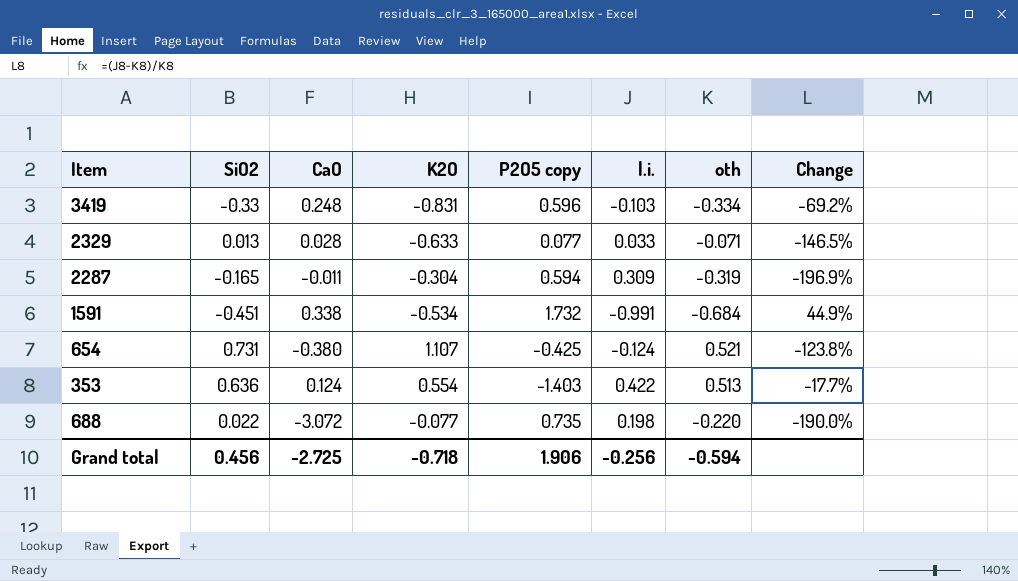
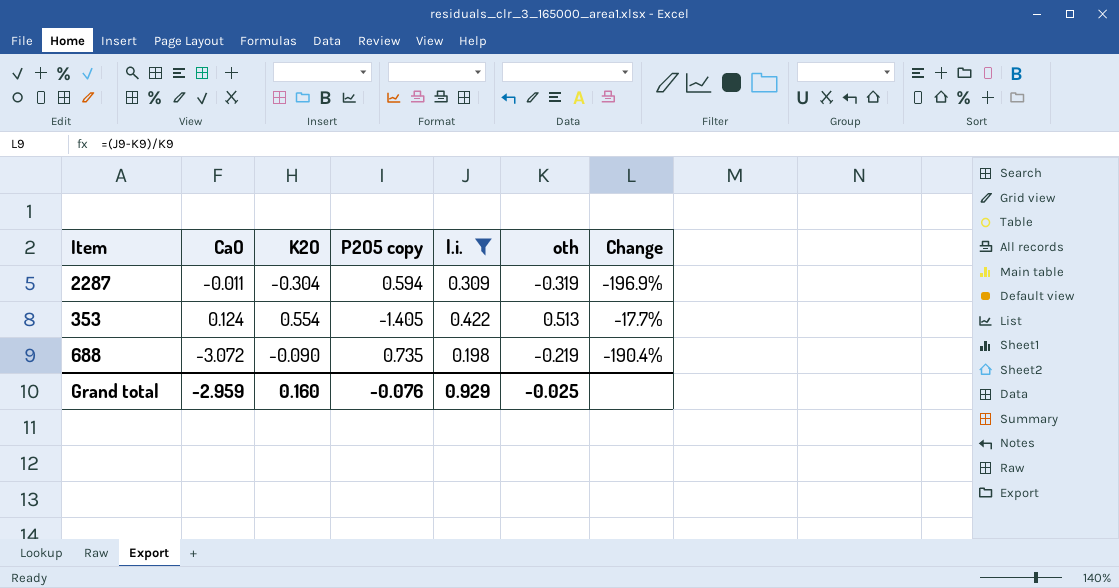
filter: none -> l.i. >= 0.198
column SiO2 | position: 2 -> none
353 | P2O5 copy: -1.403 -> -1.405
688 | K2O: -0.077 -> -0.090
688 | oth: -0.220 -> -0.219
688 | Change: -190.0% -> -190.4%
Grand total | CaO: -2.725 -> -2.959
Grand total | K2O: -0.718 -> 0.160
Grand total | P2O5 copy: 1.906 -> -0.076
Grand total | l.i.: -0.256 -> 0.929
Grand total | oth: -0.594 -> -0.025

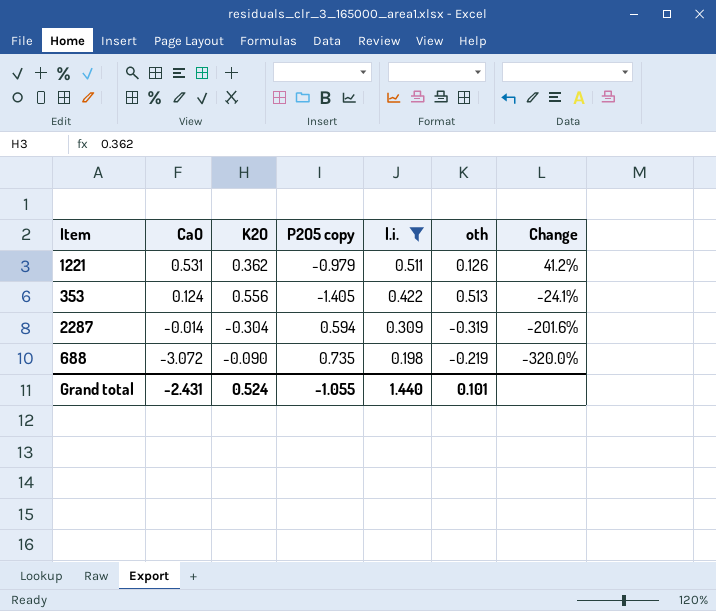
row order: none -> CaO descending
column Change | formula: ([l.i.] - [oth]) / [oth] -> ([l.i.] - [K2O]) / [K2O]
row 1221: none -> 0.531 | 0.362 | -0.979 | 0.511 | 0.126 | 41.2%
353 | K2O: 0.554 -> 0.556
2287 | CaO: -0.011 -> -0.014
Grand total | CaO: -2.959 -> -2.431
Grand total | K2O: 0.160 -> 0.524
Grand total | P2O5 copy: -0.076 -> -1.055
Grand total | l.i.: 0.929 -> 1.440
Grand total | oth: -0.025 -> 0.101

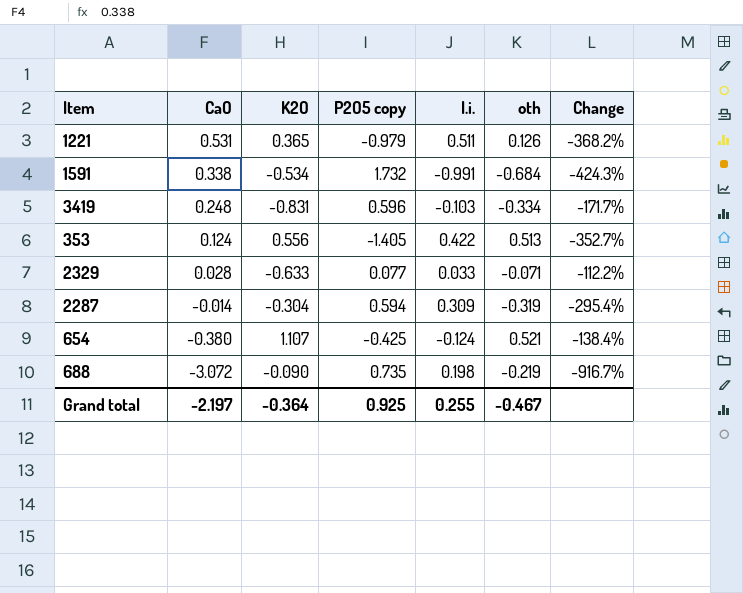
filter: l.i. >= 0.198 -> none
column Change | formula: ([l.i.] - [K2O]) / [K2O] -> ([P2O5 copy] - [K2O]) / [K2O]
1221 | K2O: 0.362 -> 0.365
Grand total | CaO: -2.431 -> -2.197
Grand total | K2O: 0.524 -> -0.364
Grand total | P2O5 copy: -1.055 -> 0.925
Grand total | l.i.: 1.440 -> 0.255
Grand total | oth: 0.101 -> -0.467

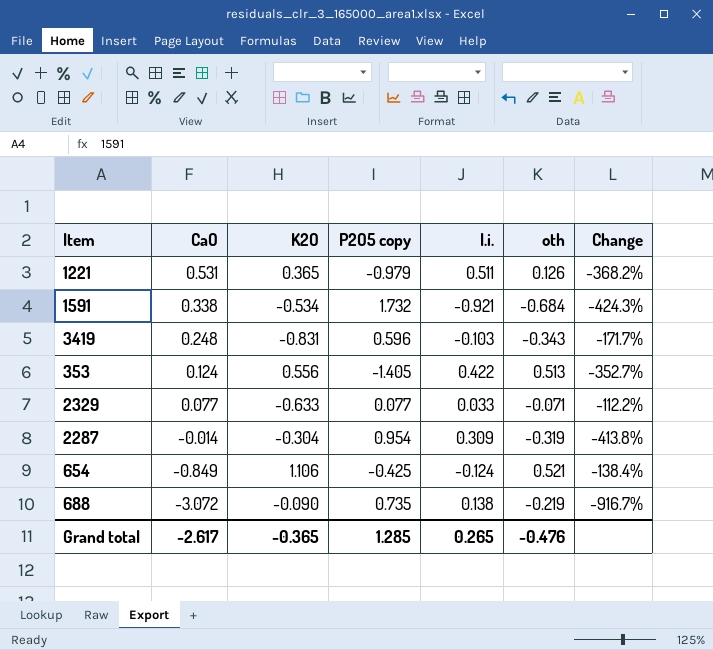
1591 | l.i.: -0.991 -> -0.921
3419 | oth: -0.334 -> -0.343
2329 | CaO: 0.028 -> 0.077
2287 | P2O5 copy: 0.594 -> 0.954
2287 | Change: -295.4% -> -413.8%
654 | CaO: -0.380 -> -0.849
654 | K2O: 1.107 -> 1.106
688 | l.i.: 0.198 -> 0.138
Grand total | CaO: -2.197 -> -2.617
Grand total | K2O: -0.364 -> -0.365
Grand total | P2O5 copy: 0.925 -> 1.285
Grand total | l.i.: 0.255 -> 0.265
Grand total | oth: -0.467 -> -0.476

